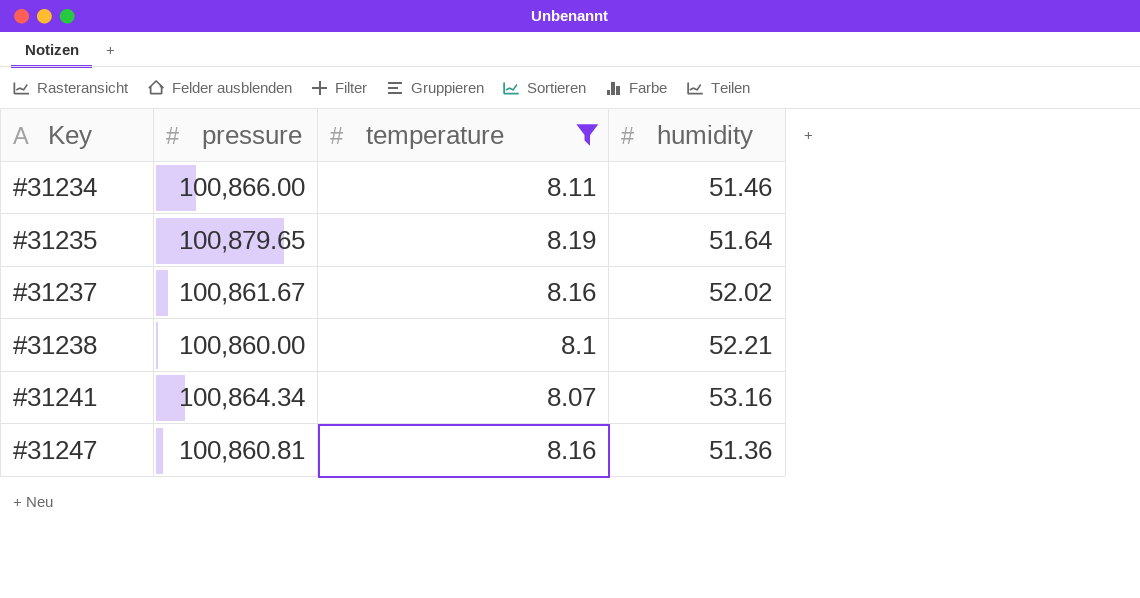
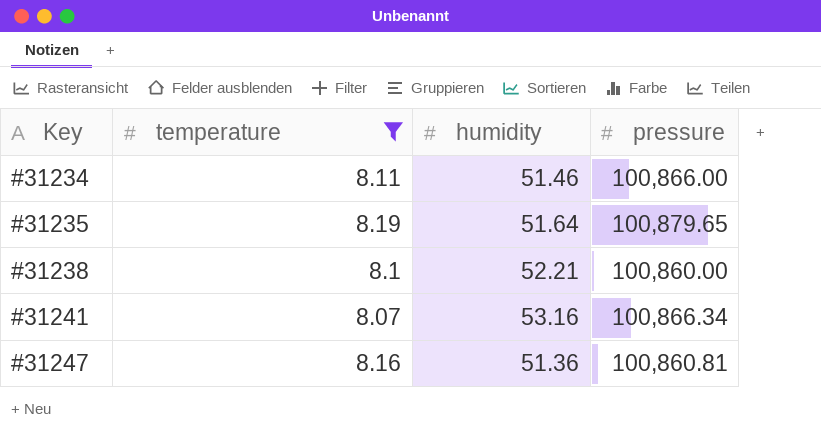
column pressure | position: 2 -> 4
row #31237: 100,861.67 | 8.16 | 52.02 -> none
#31241 | pressure: 100,864.34 -> 100,866.34

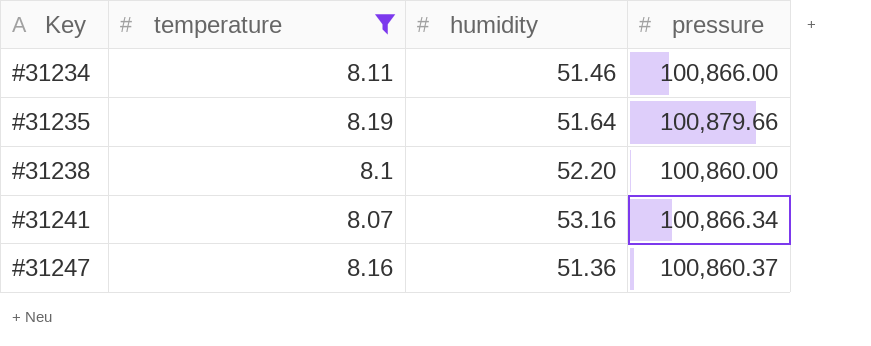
#31235 | pressure: 100,879.65 -> 100,879.66
#31238 | humidity: 52.21 -> 52.20
#31247 | pressure: 100,860.81 -> 100,860.37

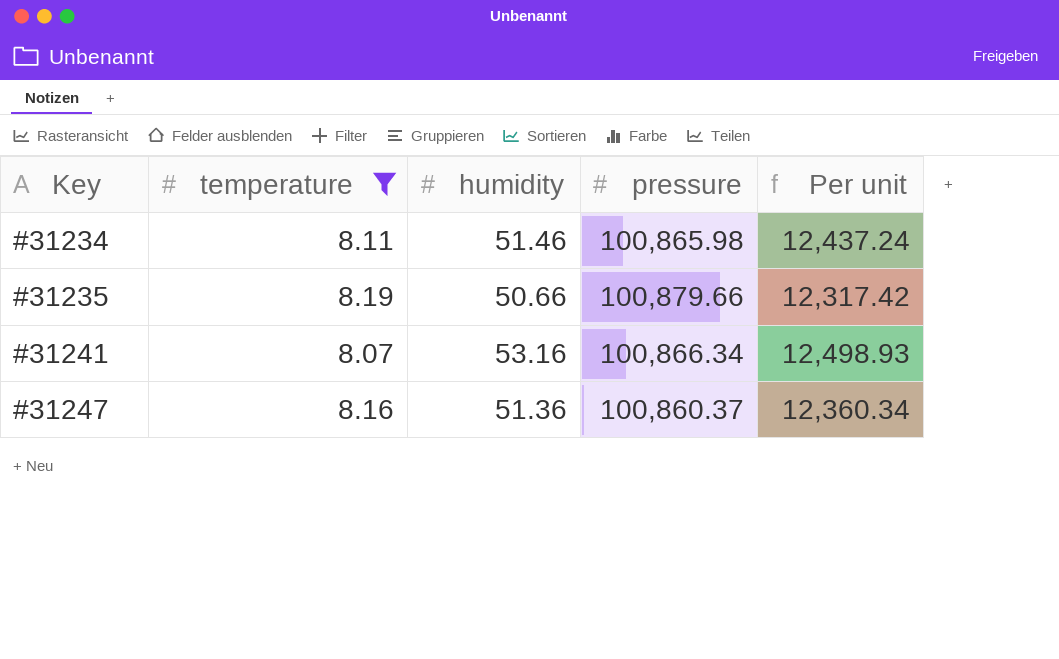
column Per unit | formula: none -> [pressure] / [temperature]
row #31238: 8.1 | 52.20 | 100,860.00 -> none
#31234 | pressure: 100,866.00 -> 100,865.98
#31235 | humidity: 51.64 -> 50.66

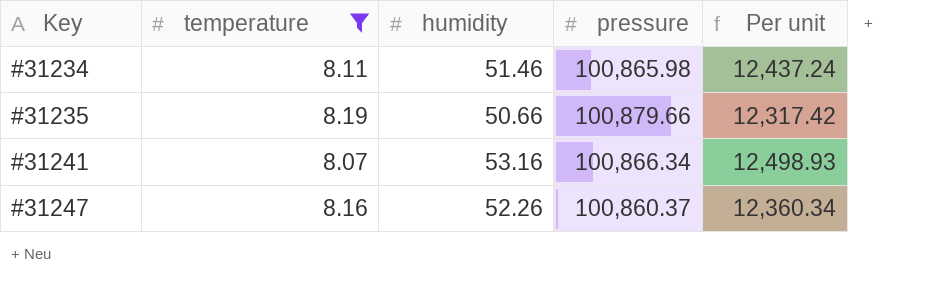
#31247 | humidity: 51.36 -> 52.26

